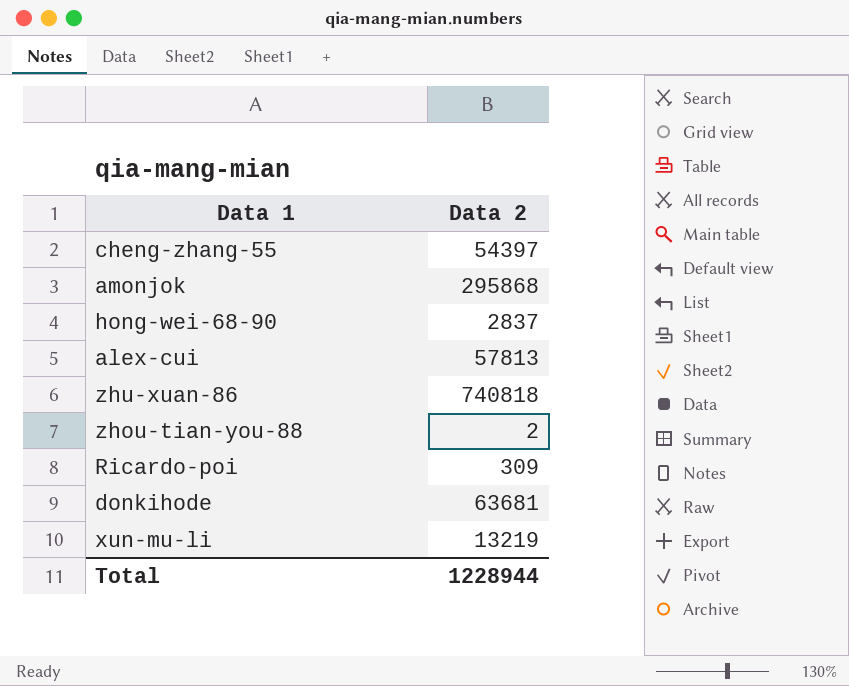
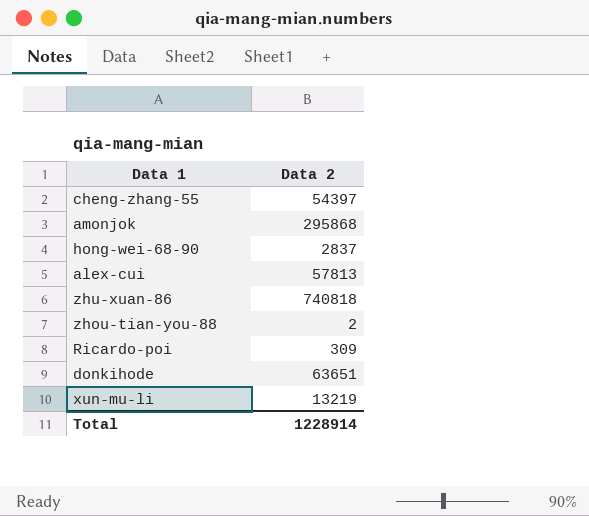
donkihode | Data 2: 63681 -> 63651
Total | Data 2: 1228944 -> 1228914

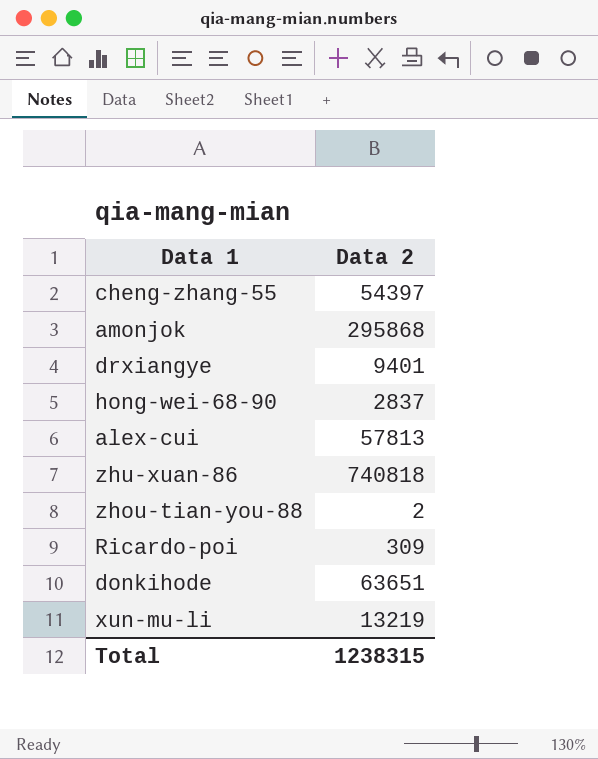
row drxiangye: none -> 9401
Total | Data 2: 1228914 -> 1238315

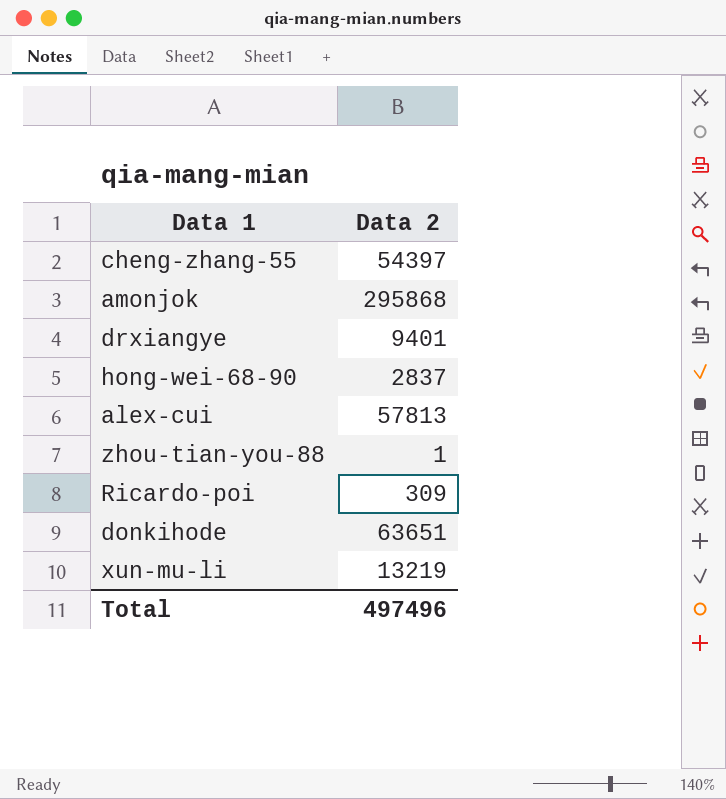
row zhu-xuan-86: 740818 -> none
zhou-tian-you-88 | Data 2: 2 -> 1
Total | Data 2: 1238315 -> 497496

